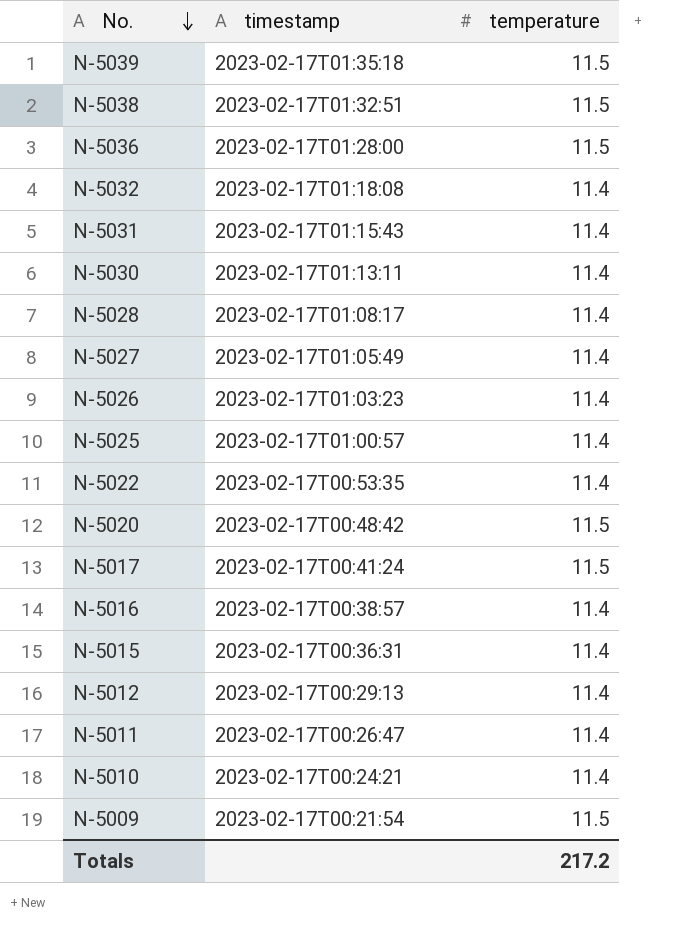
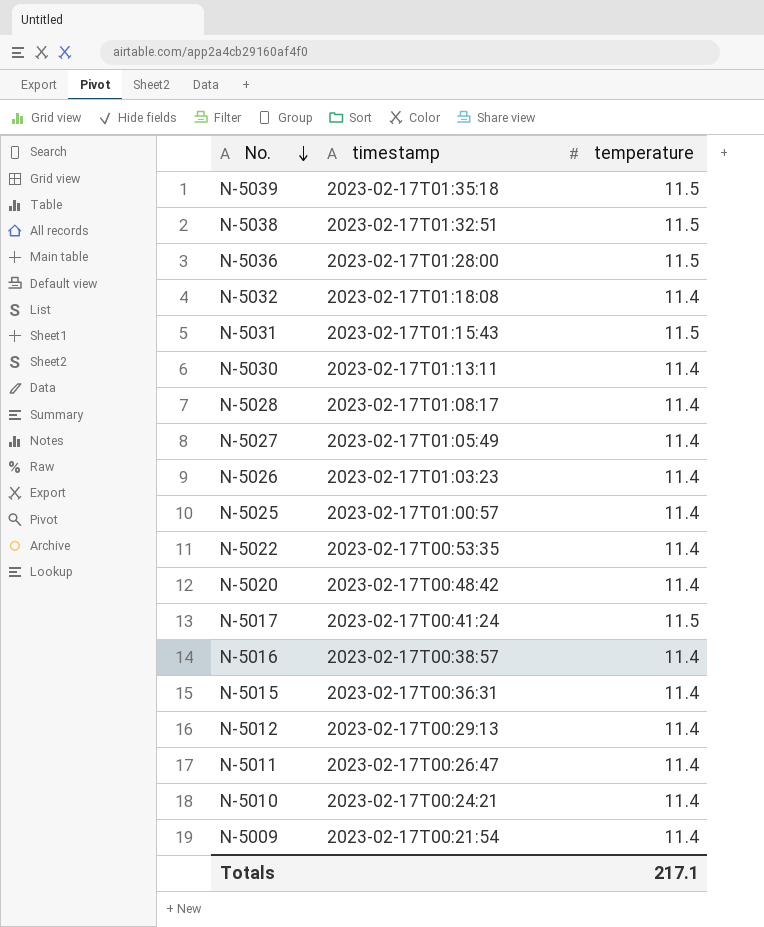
N-5031 | temperature: 11.4 -> 11.5
N-5020 | temperature: 11.5 -> 11.4
N-5009 | temperature: 11.5 -> 11.4
Totals | temperature: 217.2 -> 217.1

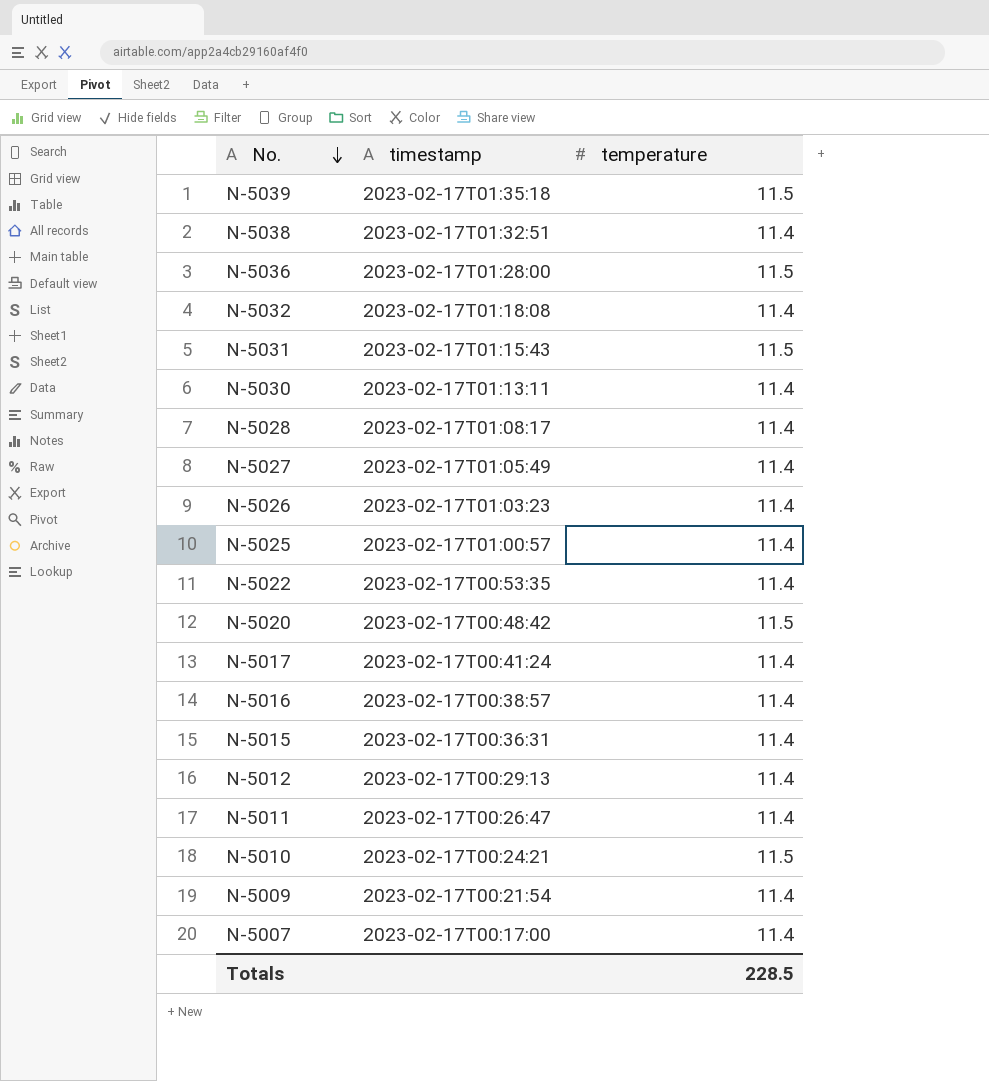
N-5038 | temperature: 11.5 -> 11.4
N-5020 | temperature: 11.4 -> 11.5
N-5017 | temperature: 11.5 -> 11.4
N-5010 | temperature: 11.4 -> 11.5
row N-5007: none -> 2023-02-17T00:17:00 | 11.4
Totals | temperature: 217.1 -> 228.5

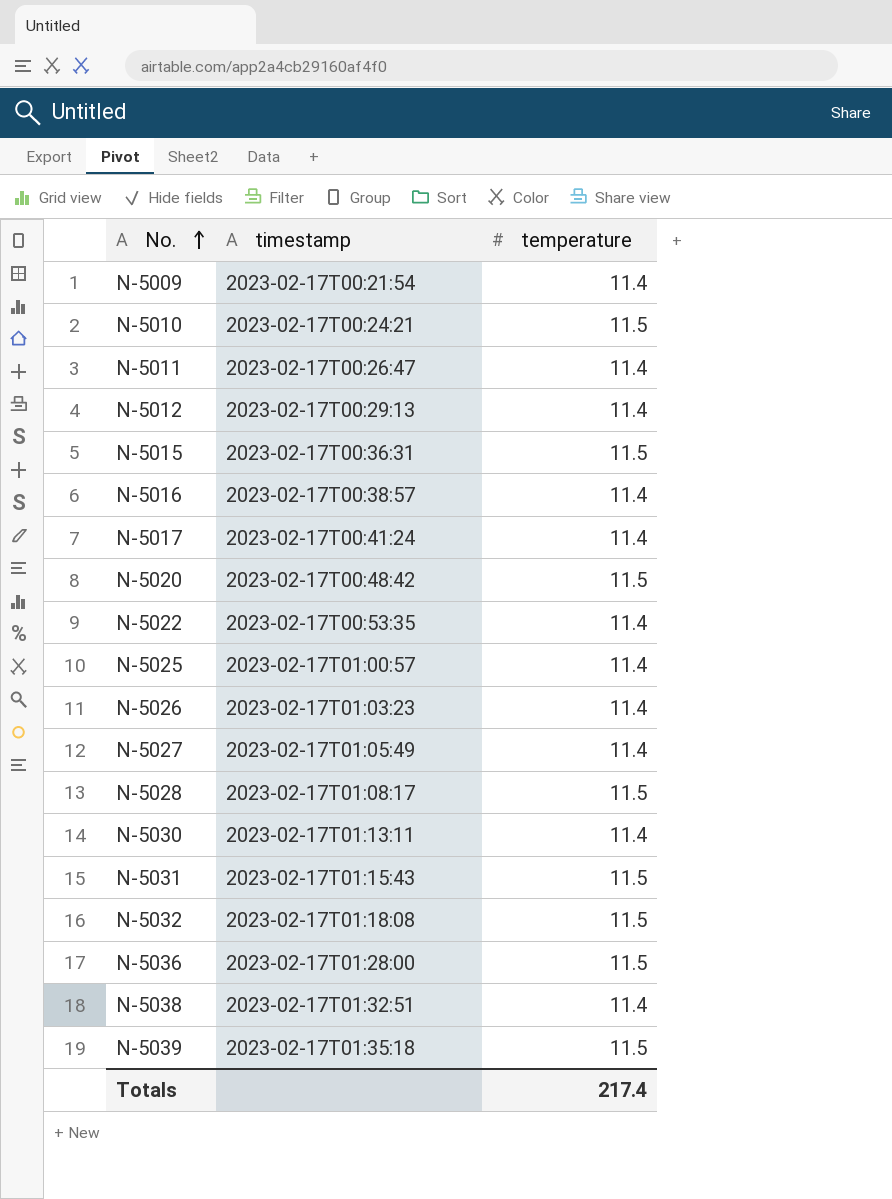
row order: No. descending -> No. ascending
row N-5007: 2023-02-17T00:17:00 | 11.4 -> none
N-5015 | temperature: 11.4 -> 11.5
N-5028 | temperature: 11.4 -> 11.5
N-5032 | temperature: 11.4 -> 11.5
Totals | temperature: 228.5 -> 217.4

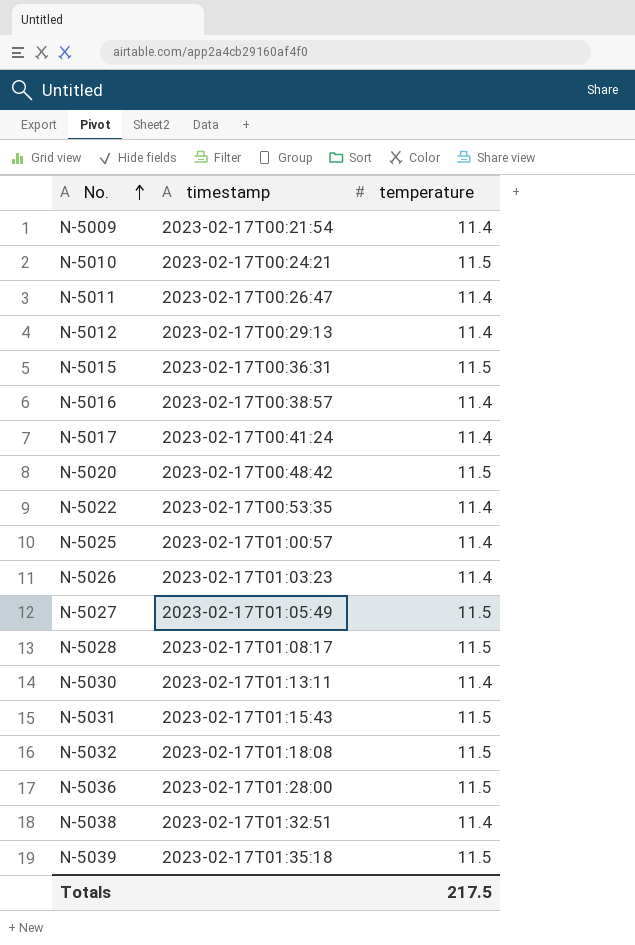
N-5027 | temperature: 11.4 -> 11.5
Totals | temperature: 217.4 -> 217.5

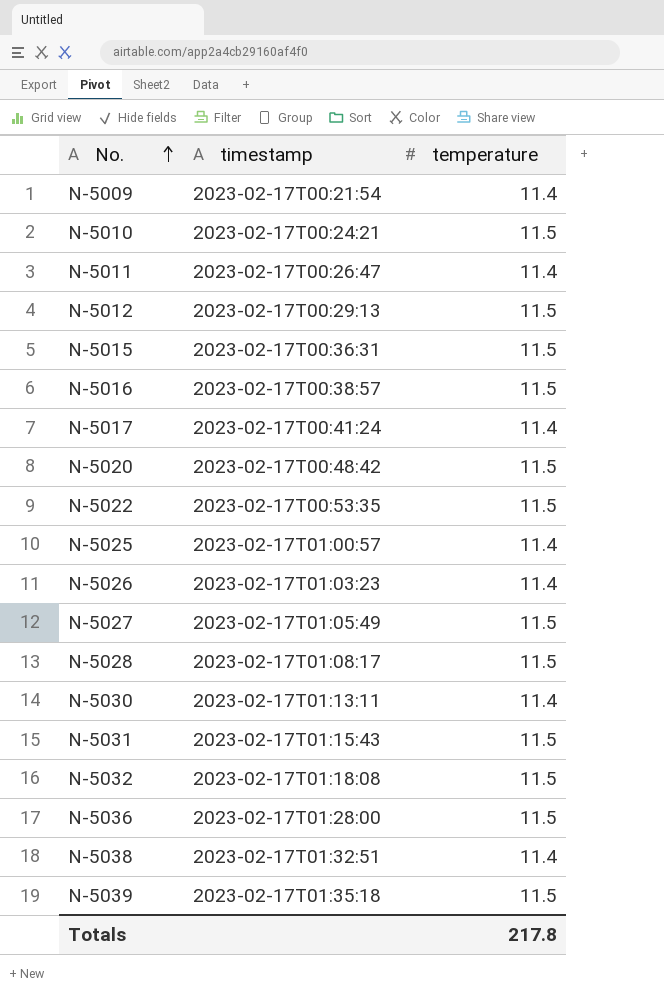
N-5012 | temperature: 11.4 -> 11.5
N-5016 | temperature: 11.4 -> 11.5
N-5022 | temperature: 11.4 -> 11.5
Totals | temperature: 217.5 -> 217.8

